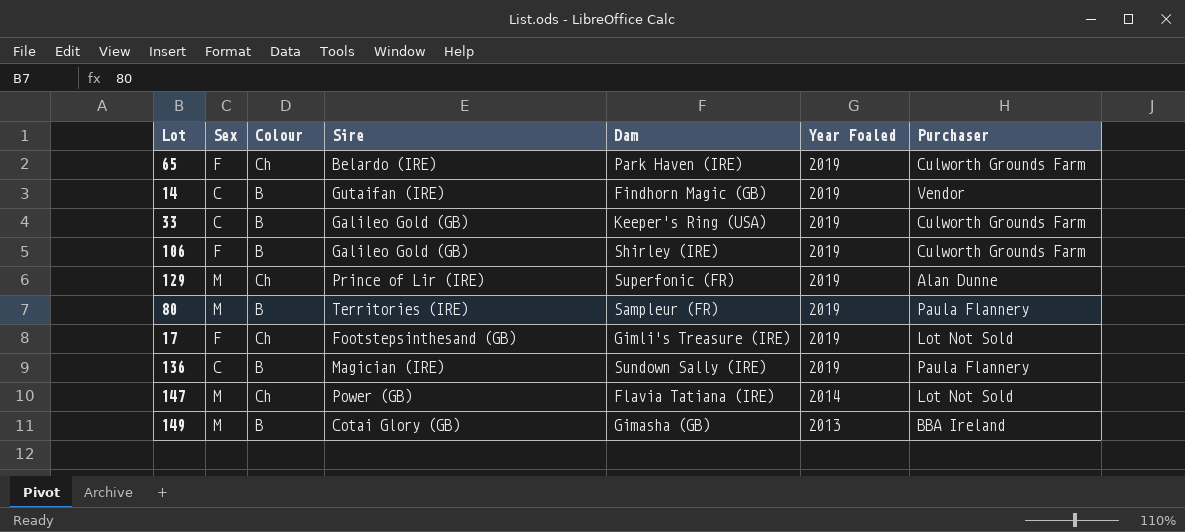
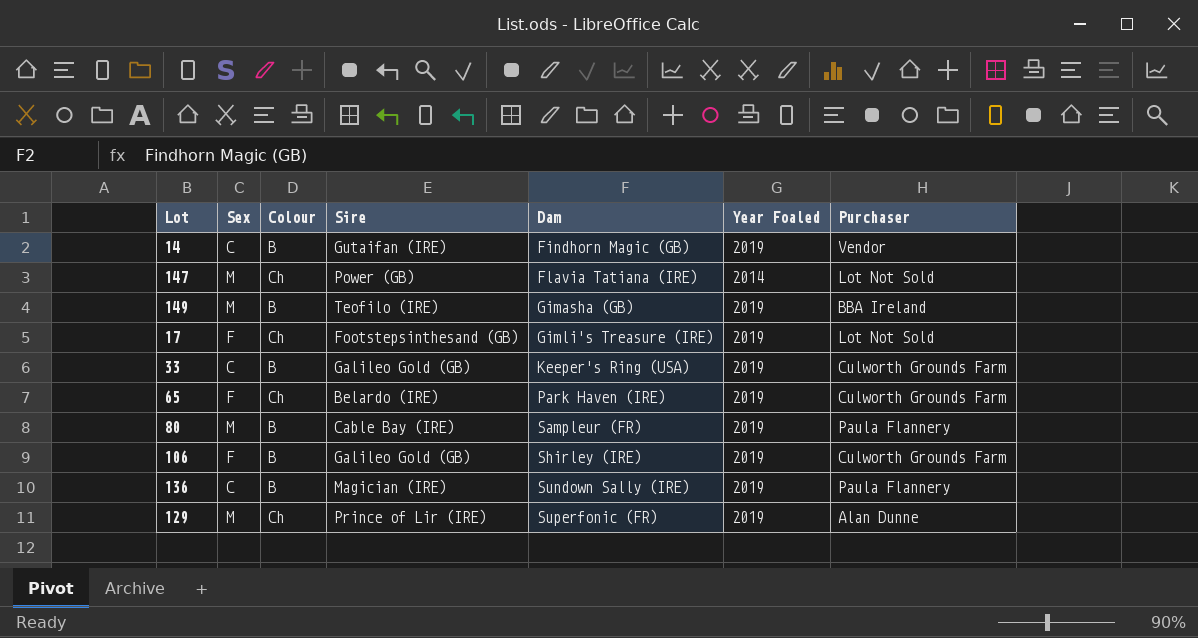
row order: Year Foaled descending -> Dam ascending
149 | Sire: Cotai Glory (GB) -> Teofilo (IRE)
149 | Year Foaled: 2013 -> 2019
80 | Sire: Territories (IRE) -> Cable Bay (IRE)

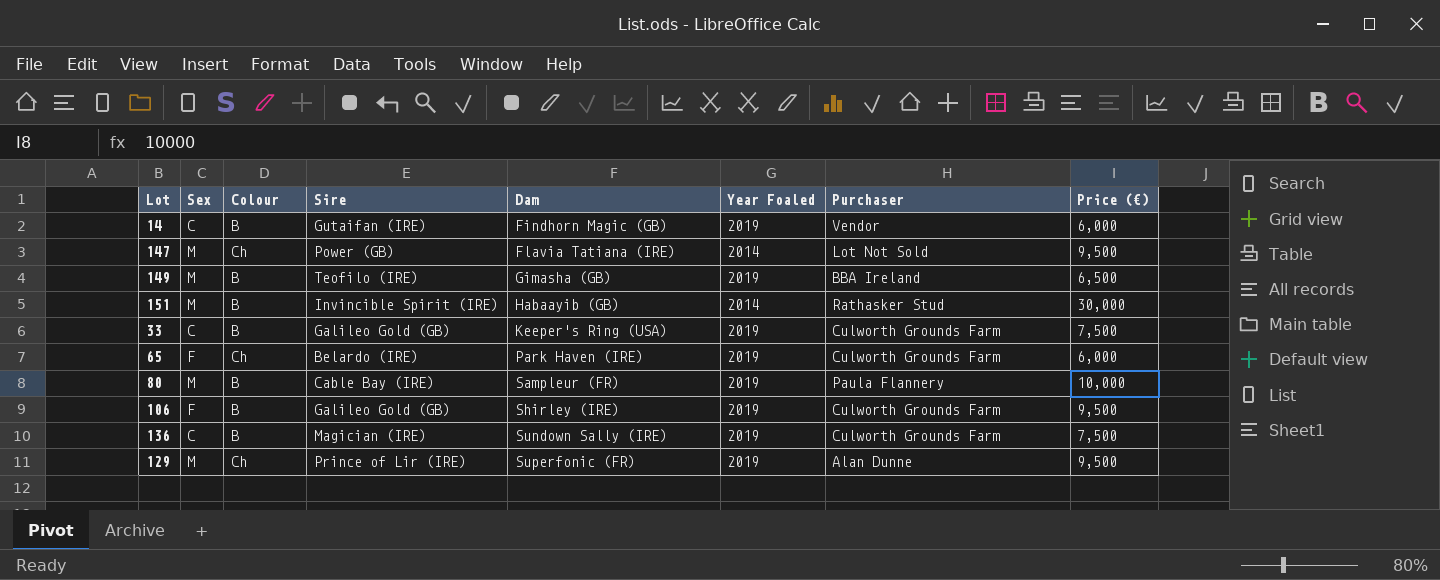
column Price (€) | position: none -> 8
row 17: F | Ch | Footstepsinthesand (GB) | Gimli's Treasure (IRE) | 2019 | Lot Not Sold -> none
row 151: none -> M | B | Invincible Spirit (IRE) | Habaayib (GB) | 2014 | Rathasker Stud | 30,000
136 | Purchaser: Paula Flannery -> Culworth Grounds Farm

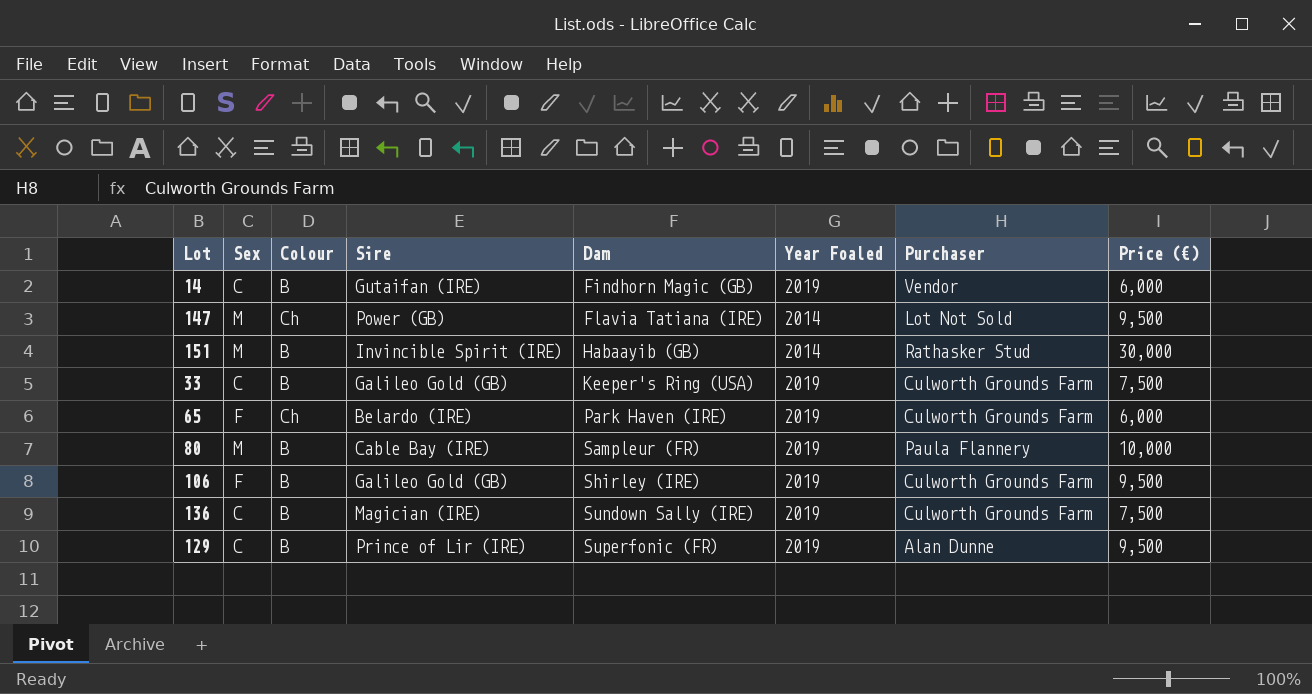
row 149: M | B | Teofilo (IRE) | Gimasha (GB) | 2019 | BBA Ireland | 6,500 -> none
129 | Sex: M -> C
129 | Colour: Ch -> B

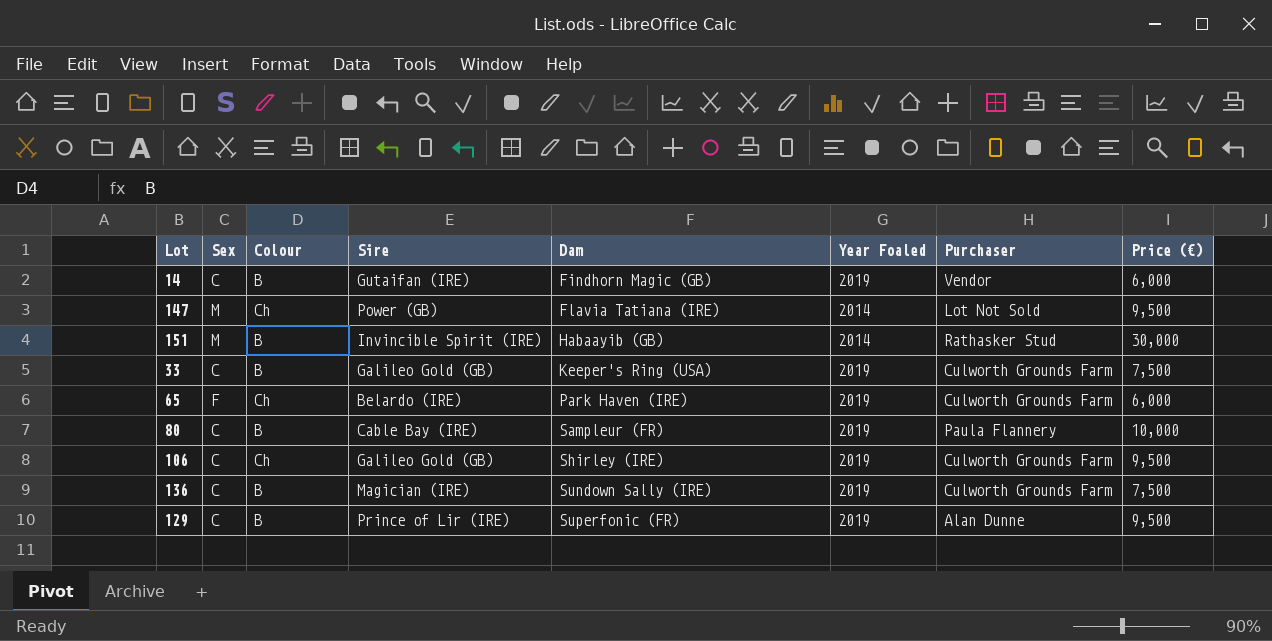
80 | Sex: M -> C
106 | Sex: F -> C
106 | Colour: B -> Ch

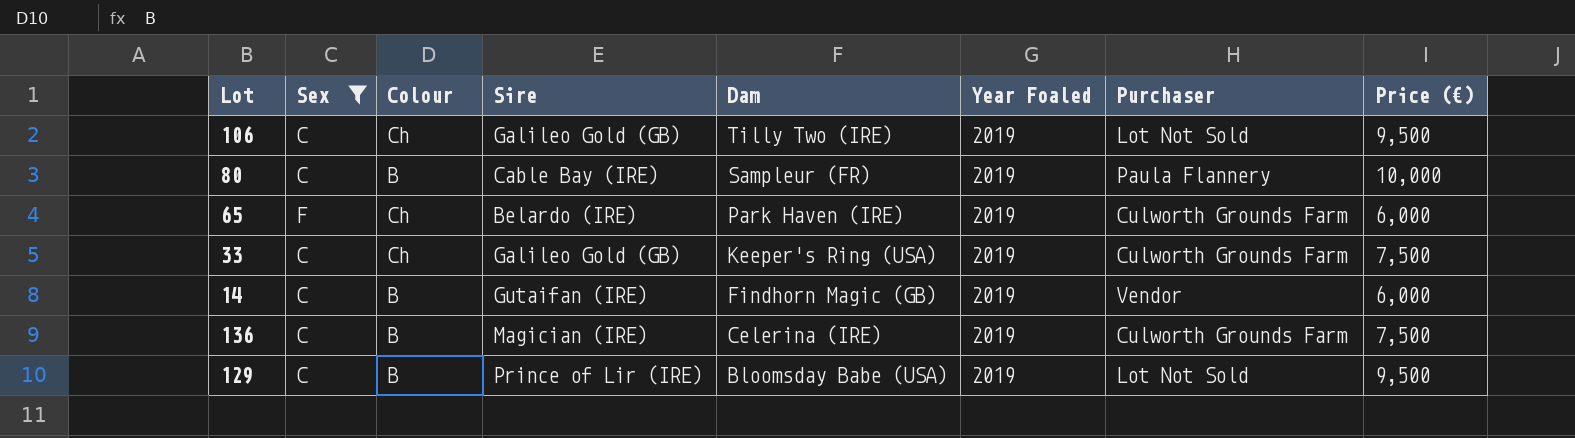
filter: none -> Sex != M
row order: Dam ascending -> Dam descending
106 | Dam: Shirley (IRE) -> Tilly Two (IRE)
106 | Purchaser: Culworth Grounds Farm -> Lot Not Sold
33 | Colour: B -> Ch
136 | Dam: Sundown Sally (IRE) -> Celerina (IRE)
129 | Dam: Superfonic (FR) -> Bloomsday Babe (USA)
129 | Purchaser: Alan Dunne -> Lot Not Sold

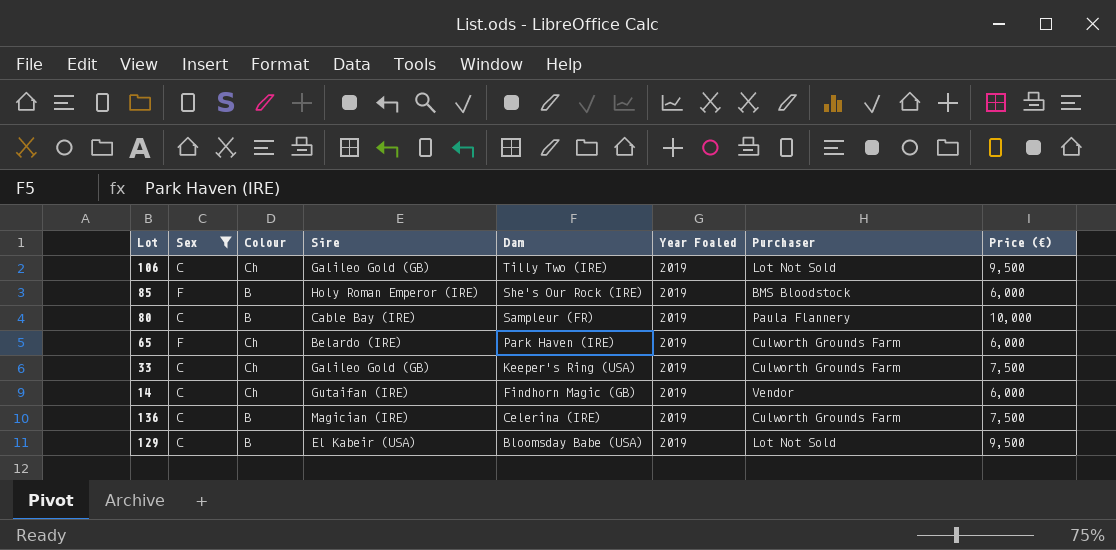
row 85: none -> F | B | Holy Roman Emperor (IRE) | She's Our Rock (IRE) | 2019 | BMS Bloodstock | 6,000
14 | Colour: B -> Ch
129 | Sire: Prince of Lir (IRE) -> El Kabeir (USA)

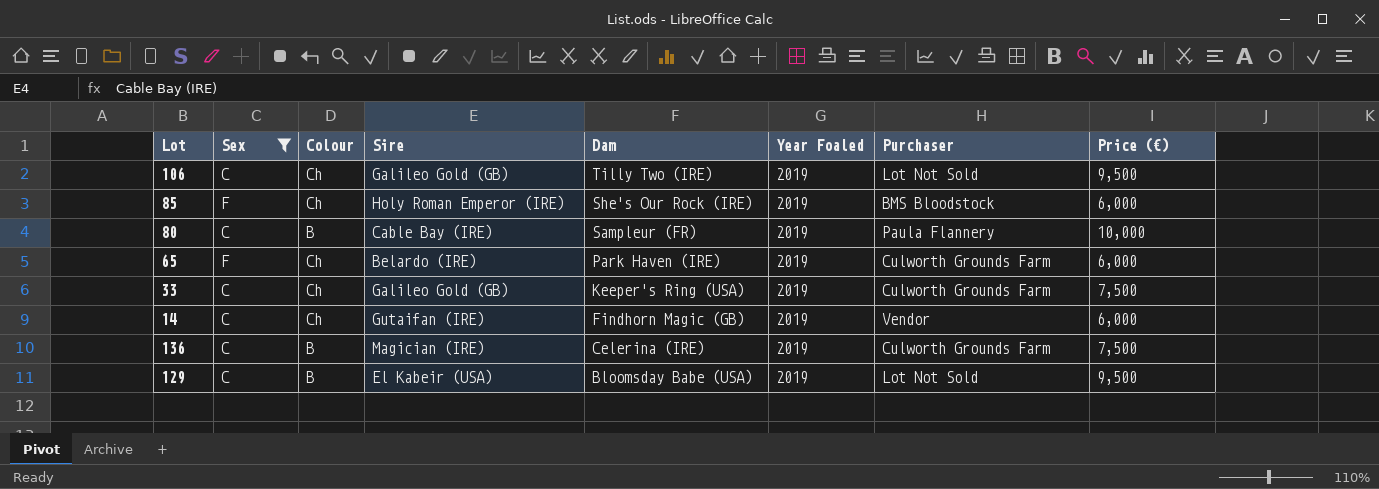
85 | Colour: B -> Ch

